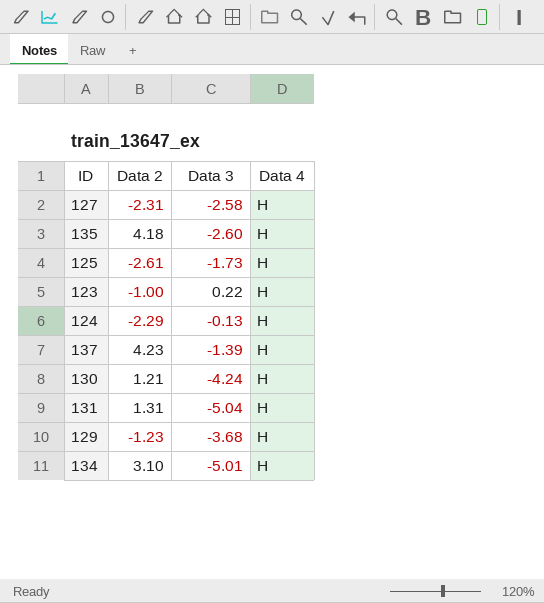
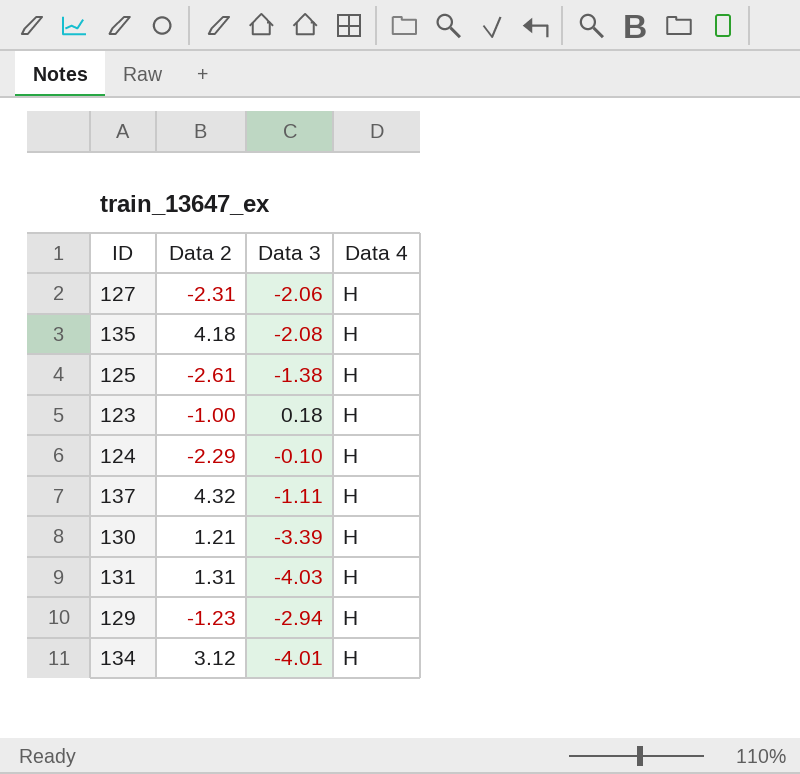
127 | Data 3: -2.58 -> -2.06
135 | Data 3: -2.60 -> -2.08
125 | Data 3: -1.73 -> -1.38
123 | Data 3: 0.22 -> 0.18
124 | Data 3: -0.13 -> -0.10
137 | Data 2: 4.23 -> 4.32
137 | Data 3: -1.39 -> -1.11
130 | Data 3: -4.24 -> -3.39
131 | Data 3: -5.04 -> -4.03
129 | Data 3: -3.68 -> -2.94
134 | Data 2: 3.10 -> 3.12
134 | Data 3: -5.01 -> -4.01

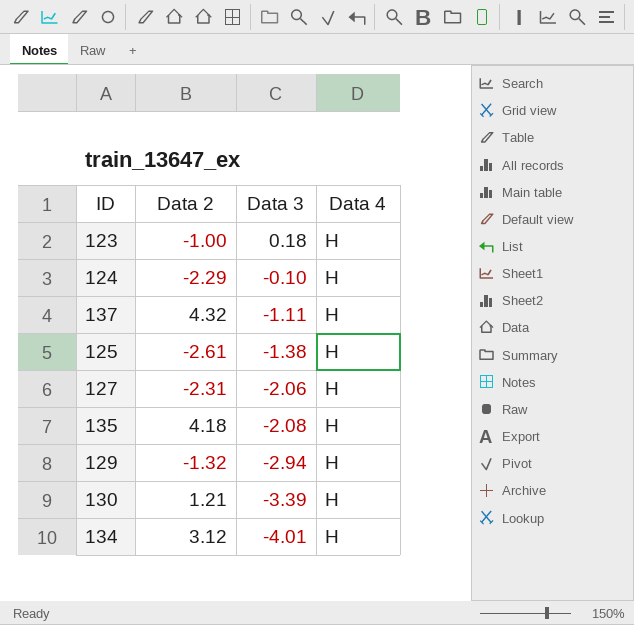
row order: none -> Data 3 descending
row 131: 1.31 | -4.03 | H -> none
129 | Data 2: -1.23 -> -1.32

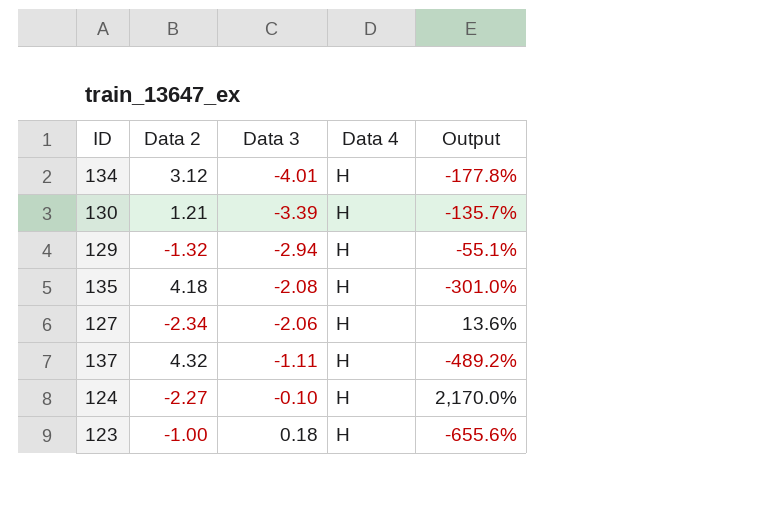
row order: Data 3 descending -> Data 3 ascending
column Output | formula: none -> ([Data 2] - [Data 3]) / [Data 3]
row 125: -2.61 | -1.38 | H -> none
127 | Data 2: -2.31 -> -2.34
124 | Data 2: -2.29 -> -2.27

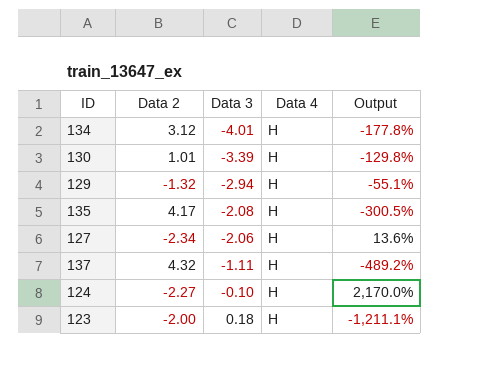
130 | Data 2: 1.21 -> 1.01
130 | Output: -135.7% -> -129.8%
135 | Data 2: 4.18 -> 4.17
135 | Output: -301.0% -> -300.5%
123 | Data 2: -1.00 -> -2.00
123 | Output: -655.6% -> -1,211.1%

